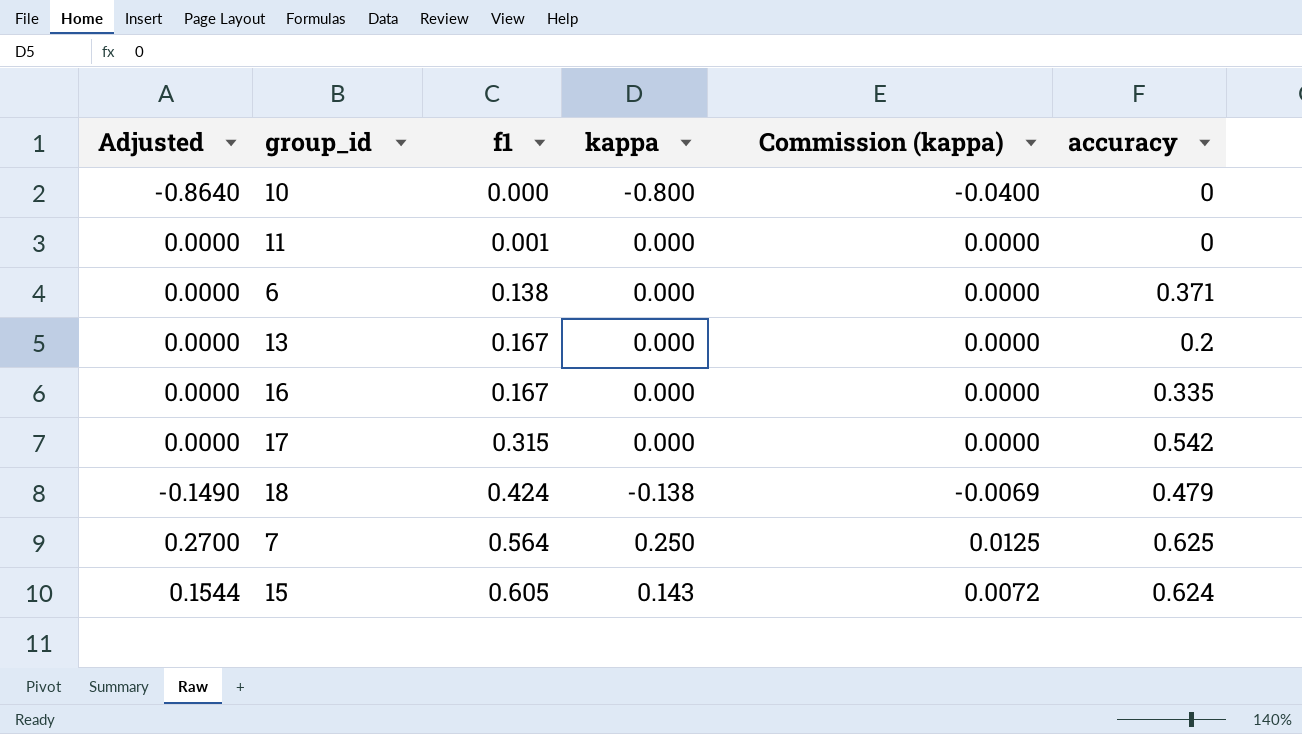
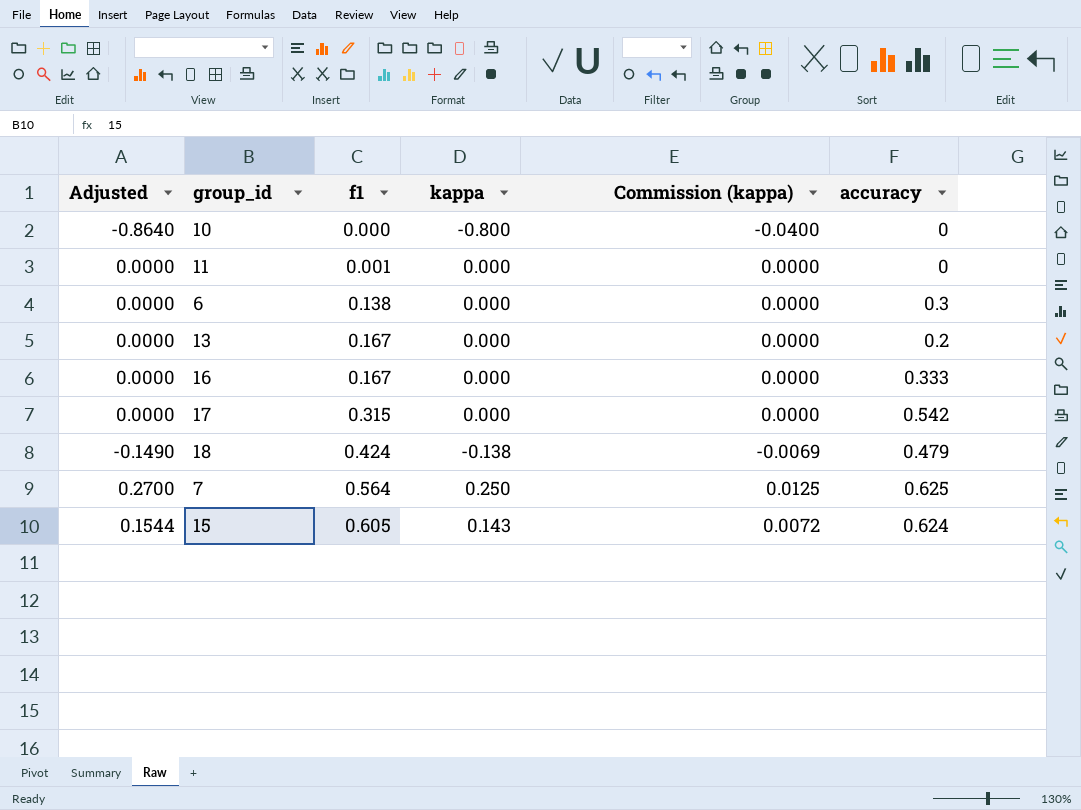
6 | accuracy: 0.371 -> 0.3
16 | accuracy: 0.335 -> 0.333

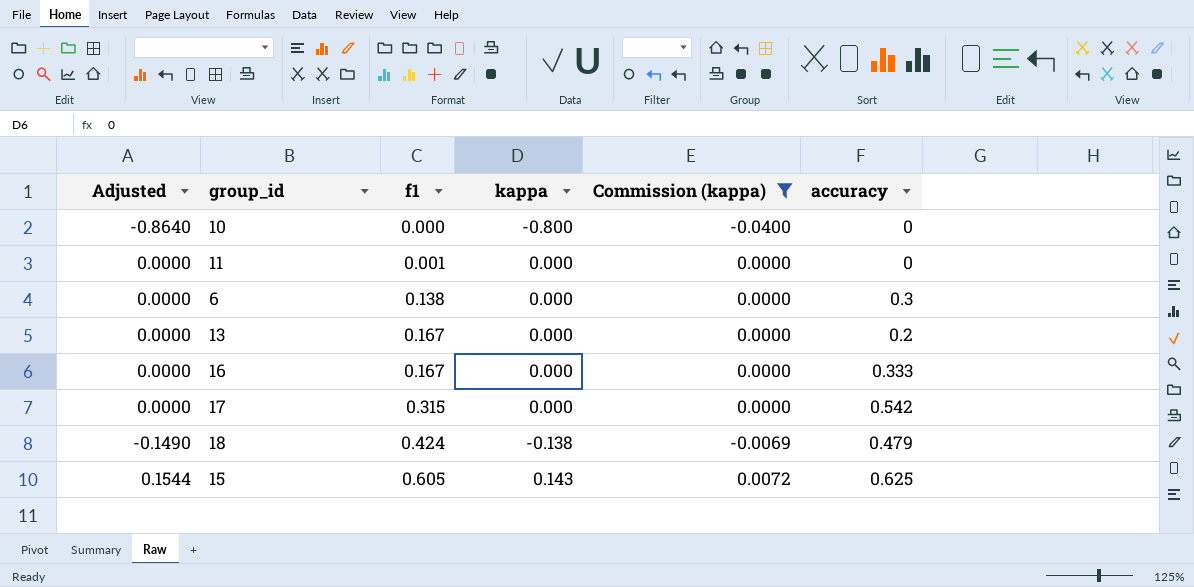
filter: none -> Commission (kappa) != 0.0125
15 | accuracy: 0.624 -> 0.625

